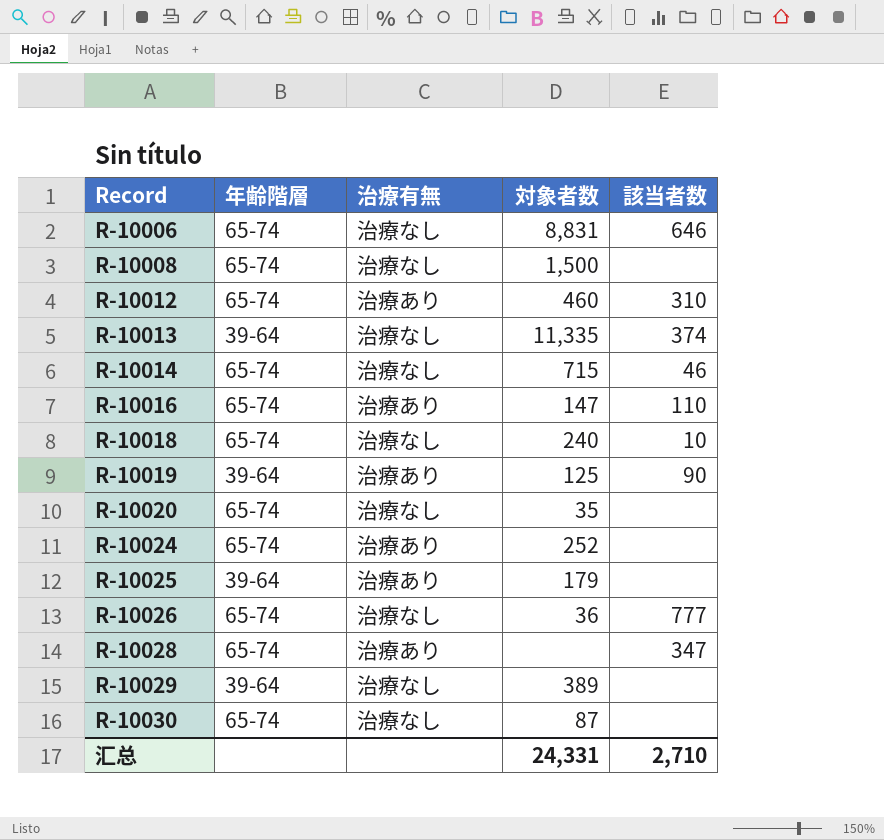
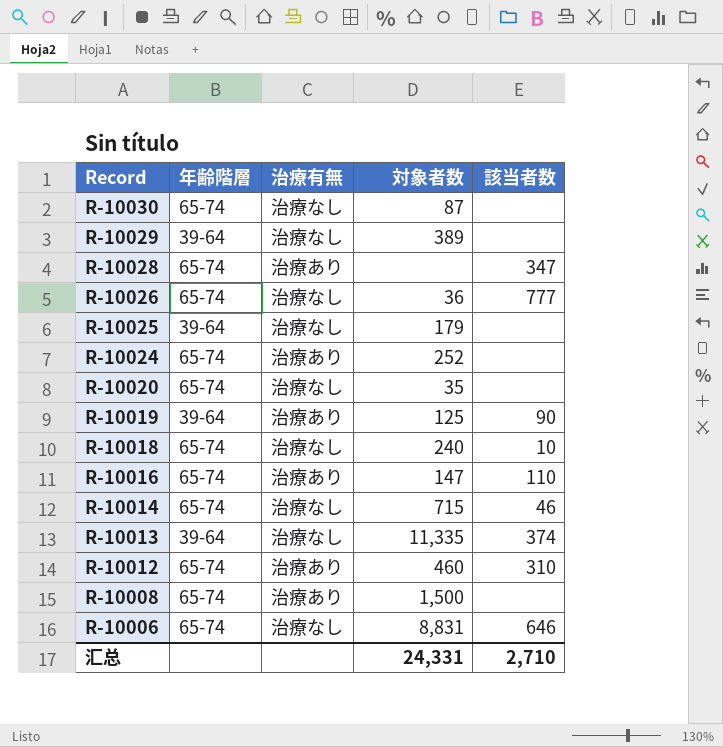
row order: Record ascending -> Record descending
R-10025 | 治療有無: 治療あり -> 治療なし
R-10008 | 治療有無: 治療なし -> 治療あり

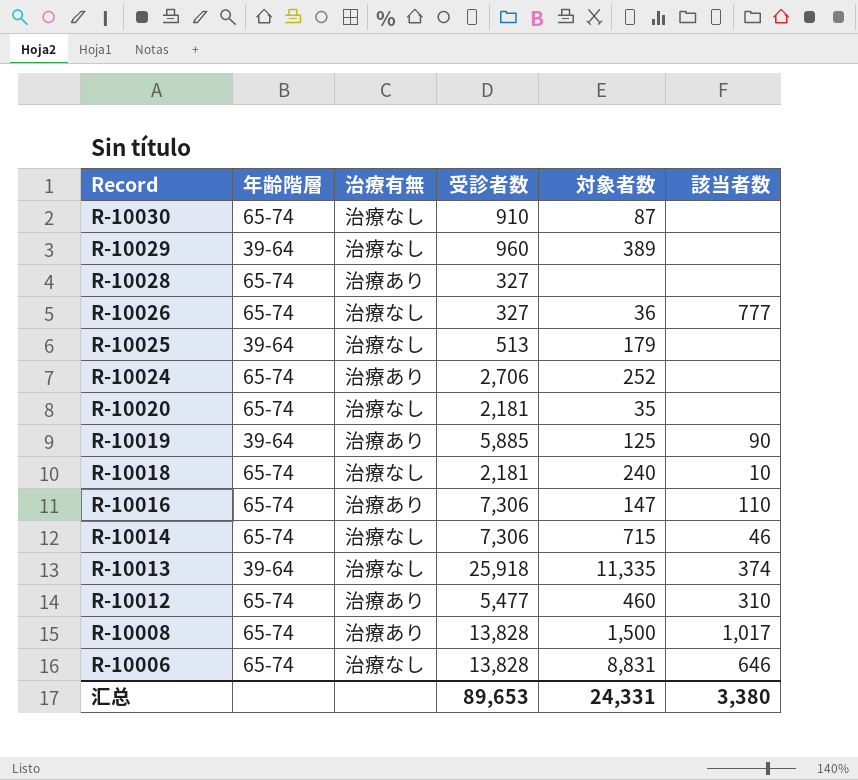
column 受診者数 | position: none -> 4
R-10028 | 該当者数: 347 -> none
R-10008 | 該当者数: none -> 1,017
汇总 | 該当者数: 2,710 -> 3,380

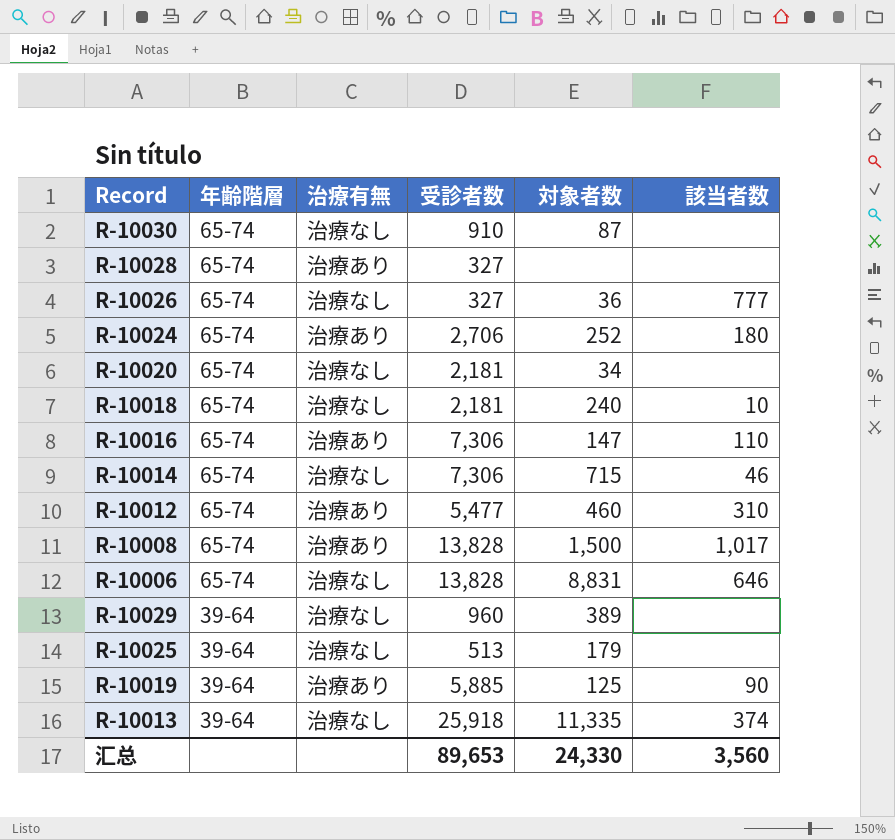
row order: Record descending -> 年齢階層 descending
R-10024 | 該当者数: none -> 180
R-10020 | 対象者数: 35 -> 34
汇总 | 対象者数: 24,331 -> 24,330
汇总 | 該当者数: 3,380 -> 3,560

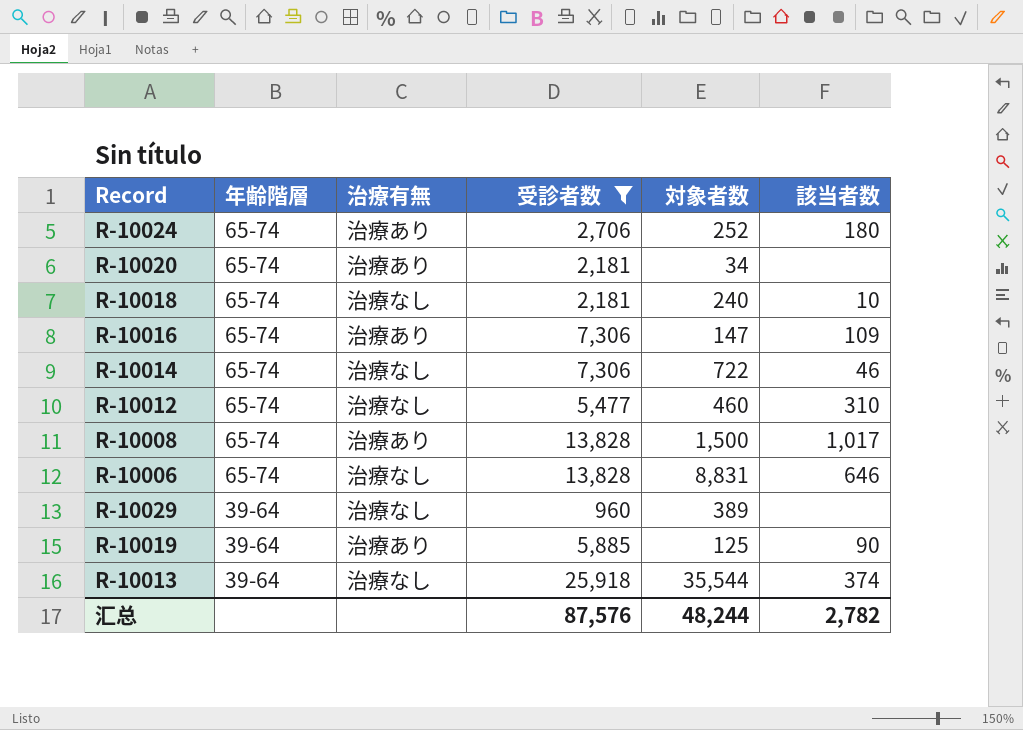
filter: none -> 受診者数 >= 960
R-10020 | 治療有無: 治療なし -> 治療あり
R-10016 | 該当者数: 110 -> 109
R-10014 | 対象者数: 715 -> 722
R-10012 | 治療有無: 治療あり -> 治療なし
R-10013 | 対象者数: 11,335 -> 35,544
汇总 | 受診者数: 89,653 -> 87,576
汇总 | 対象者数: 24,330 -> 48,244
汇总 | 該当者数: 3,560 -> 2,782

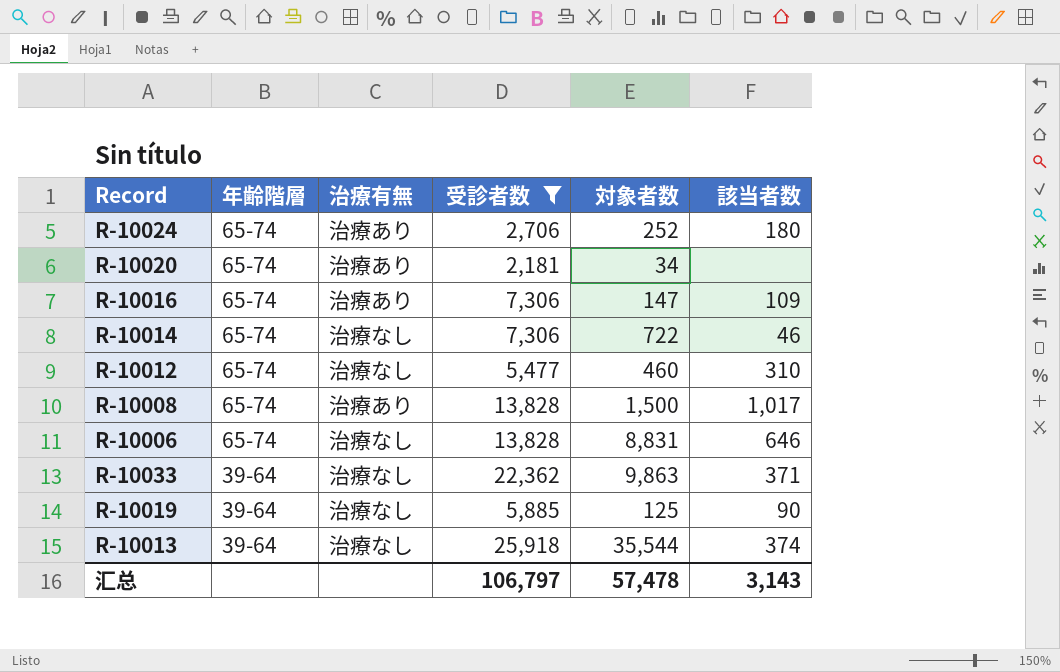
row R-10018: 65-74 | 治療なし | 2,181 | 240 | 10 -> none
row R-10029: 39-64 | 治療なし | 960 | 389 | none -> none
row R-10033: none -> 39-64 | 治療なし | 22,362 | 9,863 | 371
R-10019 | 治療有無: 治療あり -> 治療なし
汇总 | 受診者数: 87,576 -> 106,797
汇总 | 対象者数: 48,244 -> 57,478
汇总 | 該当者数: 2,782 -> 3,143

